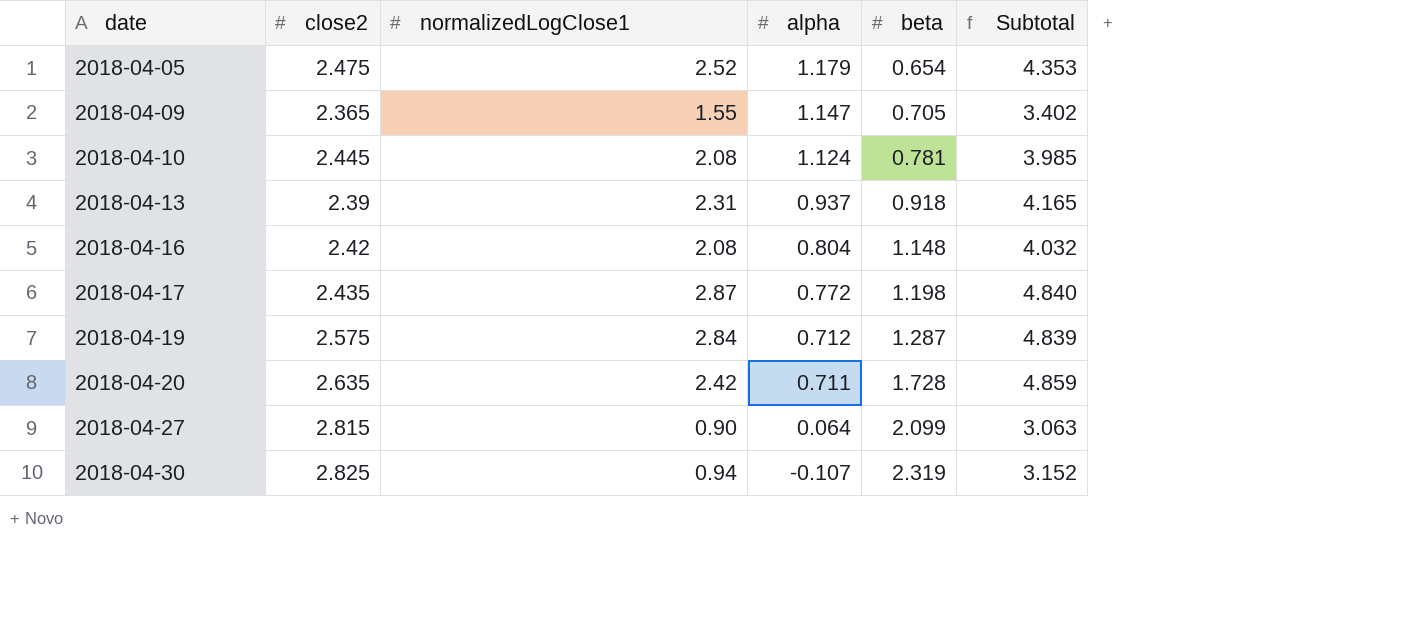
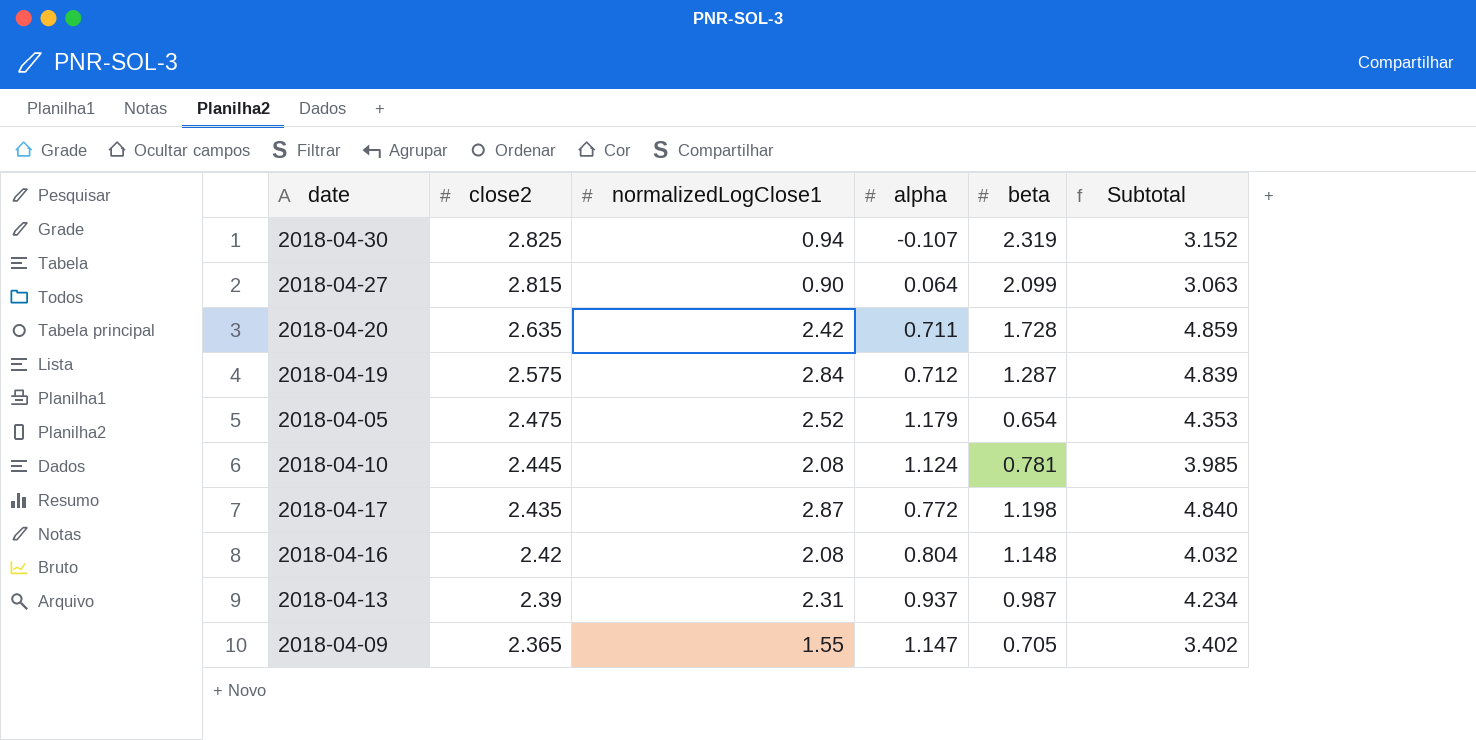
row order: date ascending -> close2 descending
2018-04-13 | beta: 0.918 -> 0.987
2018-04-13 | Subtotal: 4.165 -> 4.234

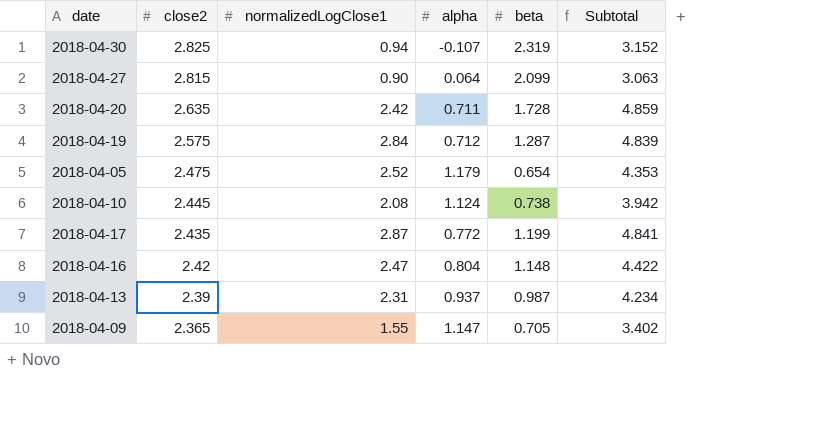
2018-04-10 | beta: 0.781 -> 0.738
2018-04-10 | Subtotal: 3.985 -> 3.942
2018-04-17 | beta: 1.198 -> 1.199
2018-04-17 | Subtotal: 4.840 -> 4.841
2018-04-16 | normalizedLogClose1: 2.08 -> 2.47
2018-04-16 | Subtotal: 4.032 -> 4.422

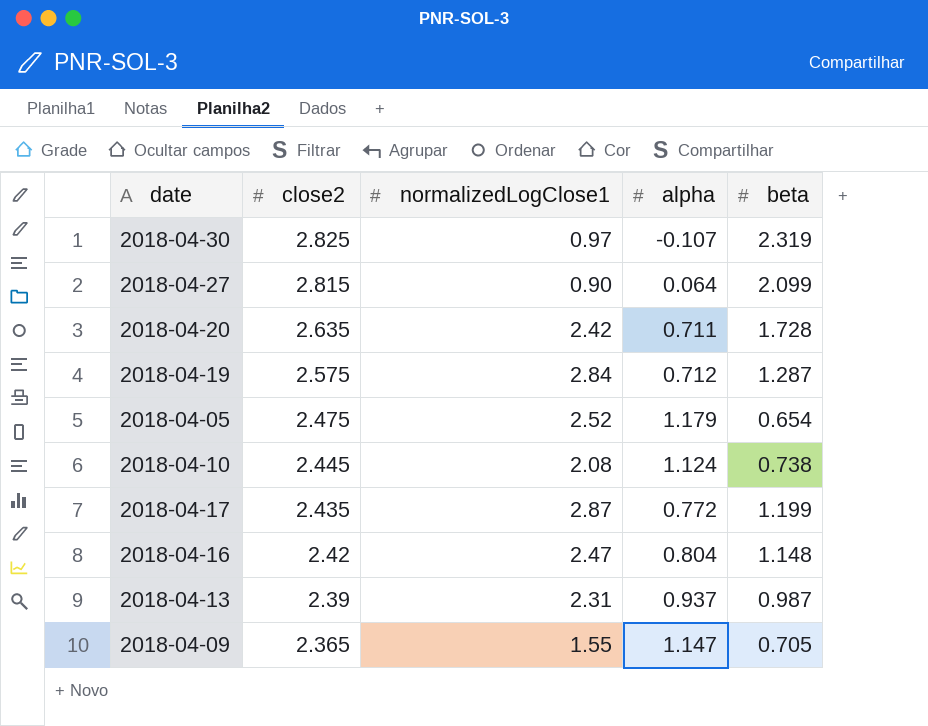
column Subtotal | formula: [normalizedLogClose1] + [alpha] + [beta] -> none
2018-04-30 | normalizedLogClose1: 0.94 -> 0.97

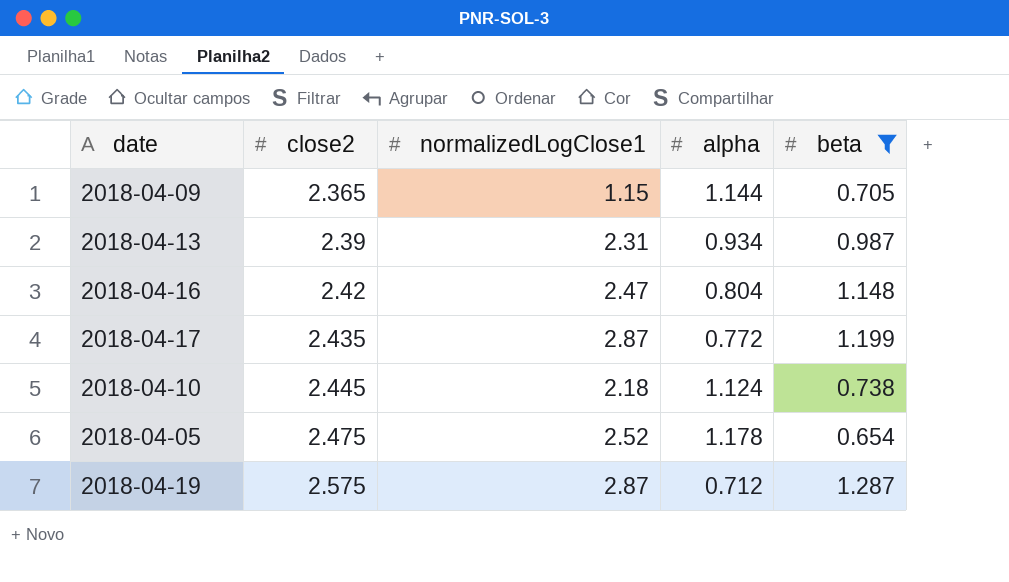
filter: none -> beta <= 1.287
row order: close2 descending -> close2 ascending
2018-04-09 | normalizedLogClose1: 1.55 -> 1.15
2018-04-09 | alpha: 1.147 -> 1.144
2018-04-13 | alpha: 0.937 -> 0.934
2018-04-10 | normalizedLogClose1: 2.08 -> 2.18
2018-04-05 | alpha: 1.179 -> 1.178
2018-04-19 | normalizedLogClose1: 2.84 -> 2.87

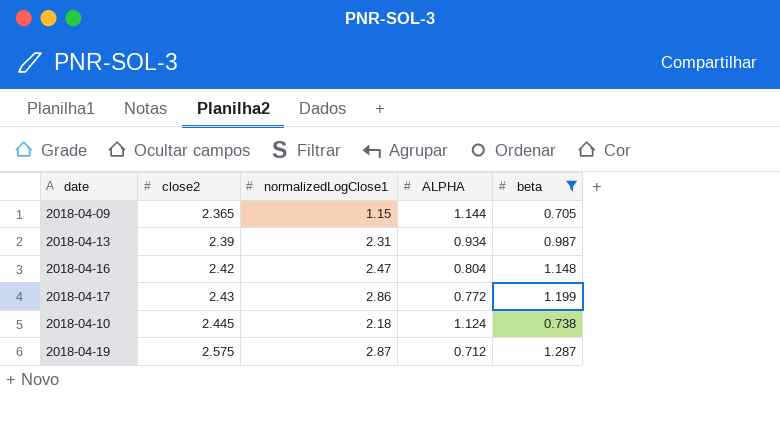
column name: alpha -> ALPHA
row 2018-04-05: 2.475 | 2.52 | 1.178 | 0.654 -> none
2018-04-17 | close2: 2.435 -> 2.43
2018-04-17 | normalizedLogClose1: 2.87 -> 2.86

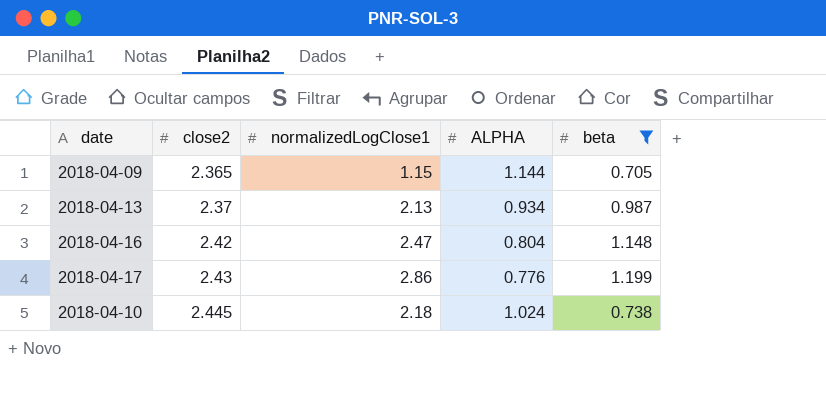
row 2018-04-19: 2.575 | 2.87 | 0.712 | 1.287 -> none
2018-04-13 | close2: 2.39 -> 2.37
2018-04-13 | normalizedLogClose1: 2.31 -> 2.13
2018-04-17 | ALPHA: 0.772 -> 0.776
2018-04-10 | ALPHA: 1.124 -> 1.024

